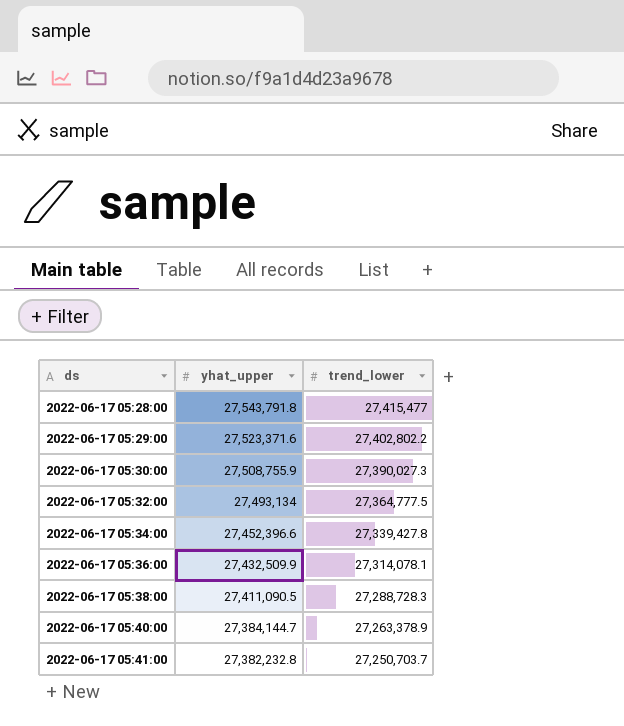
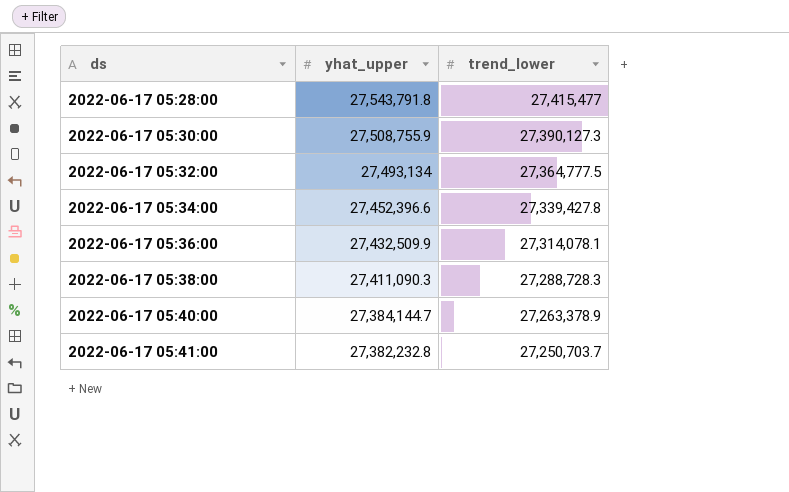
row 2022-06-17 05:29:00: 27,523,371.6 | 27,402,802.2 -> none
2022-06-17 05:30:00 | trend_lower: 27,390,027.3 -> 27,390,127.3
2022-06-17 05:38:00 | yhat_upper: 27,411,090.5 -> 27,411,090.3

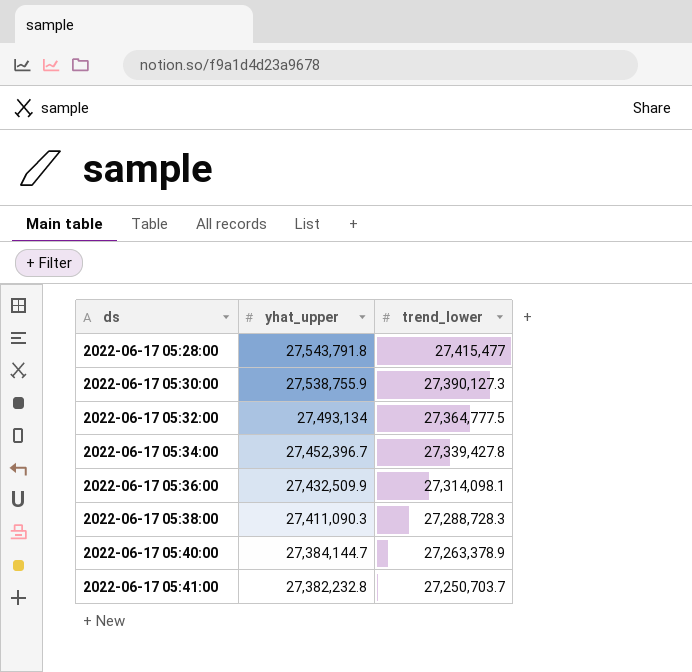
2022-06-17 05:30:00 | yhat_upper: 27,508,755.9 -> 27,538,755.9
2022-06-17 05:34:00 | yhat_upper: 27,452,396.6 -> 27,452,396.7
2022-06-17 05:36:00 | trend_lower: 27,314,078.1 -> 27,314,098.1

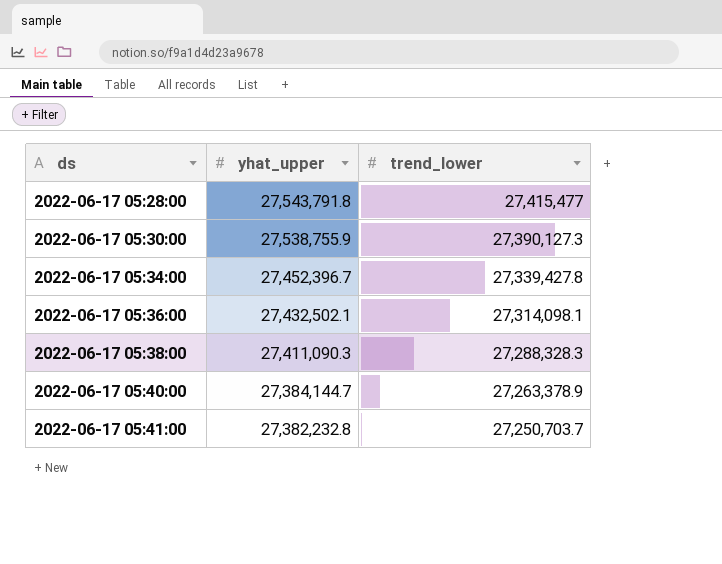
row 2022-06-17 05:32:00: 27,493,134 | 27,364,777.5 -> none
2022-06-17 05:36:00 | yhat_upper: 27,432,509.9 -> 27,432,502.1
2022-06-17 05:38:00 | trend_lower: 27,288,728.3 -> 27,288,328.3

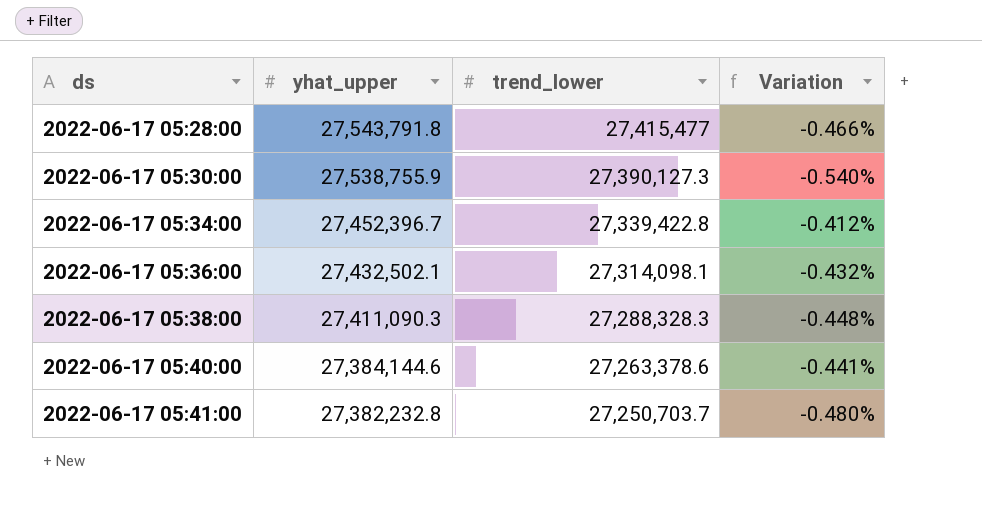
column Variation | formula: none -> ([trend_lower] - [yhat_upper]) / [yhat_upper]
2022-06-17 05:34:00 | trend_lower: 27,339,427.8 -> 27,339,422.8
2022-06-17 05:40:00 | yhat_upper: 27,384,144.7 -> 27,384,144.6
2022-06-17 05:40:00 | trend_lower: 27,263,378.9 -> 27,263,378.6

